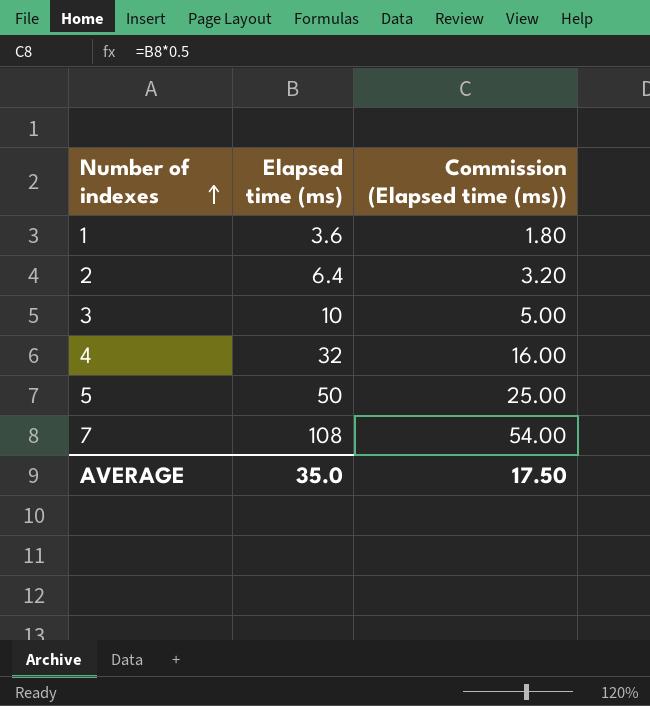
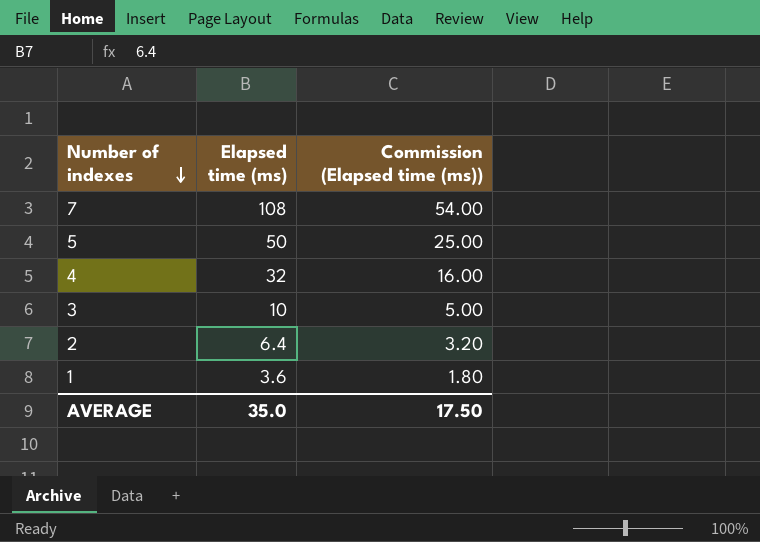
row order: Number of indexes ascending -> Number of indexes descending

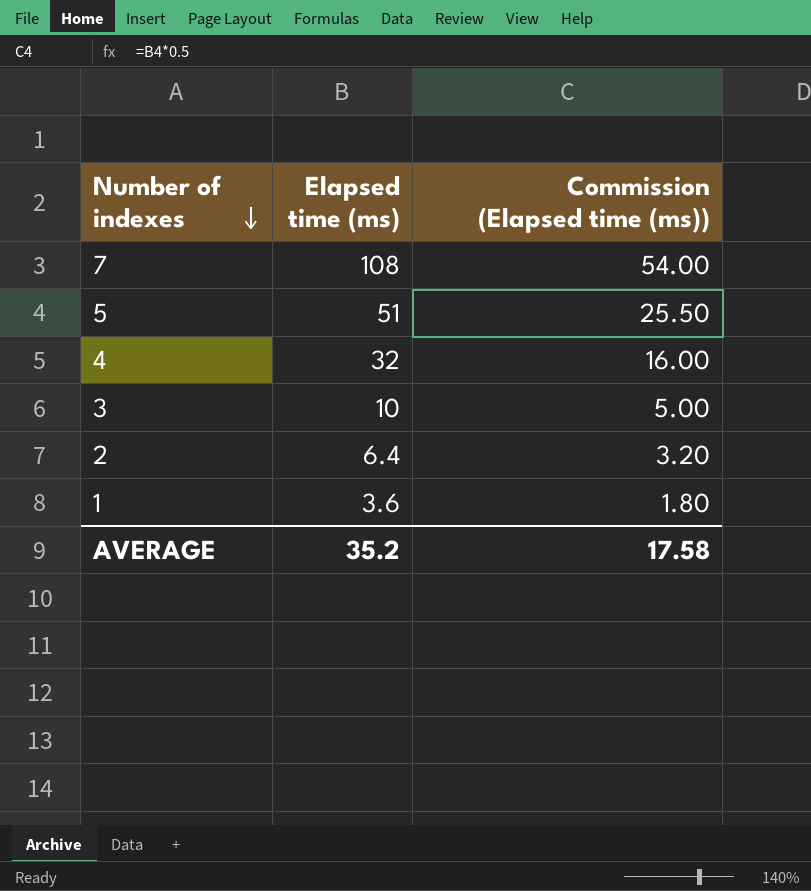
5 | Elapsed time (ms): 50 -> 51
5 | Commission (Elapsed time (ms)): 25.00 -> 25.50
AVERAGE | Elapsed time (ms): 35.0 -> 35.2
AVERAGE | Commission (Elapsed time (ms)): 17.50 -> 17.58

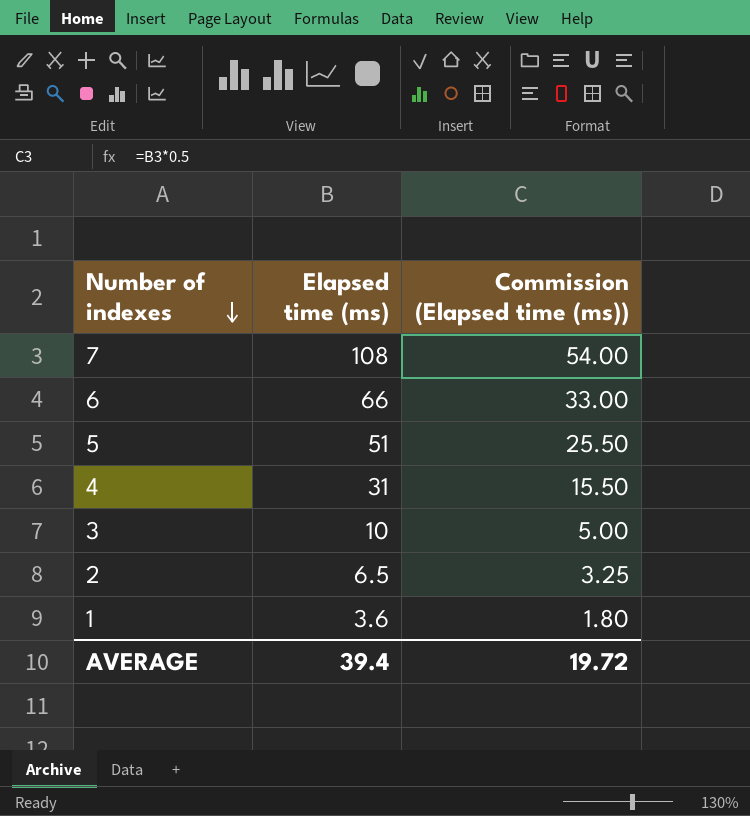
row 6: none -> 66 | 33.00
4 | Elapsed time (ms): 32 -> 31
4 | Commission (Elapsed time (ms)): 16.00 -> 15.50
2 | Elapsed time (ms): 6.4 -> 6.5
2 | Commission (Elapsed time (ms)): 3.20 -> 3.25
AVERAGE | Elapsed time (ms): 35.2 -> 39.4
AVERAGE | Commission (Elapsed time (ms)): 17.58 -> 19.72

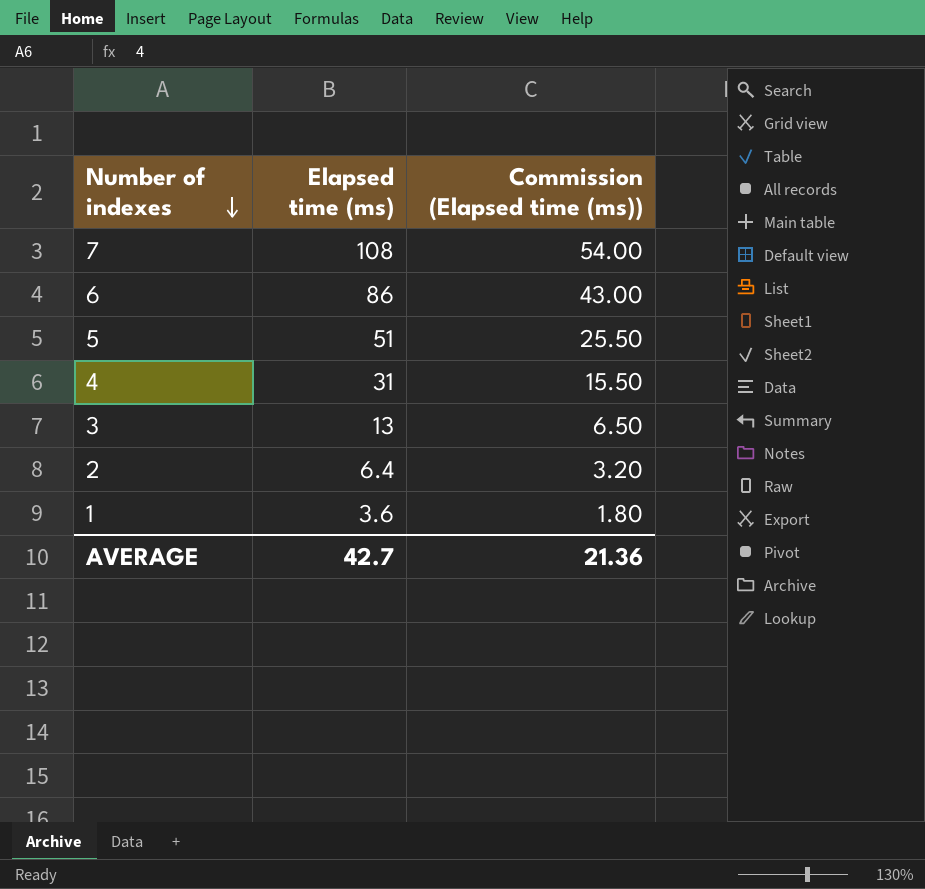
6 | Elapsed time (ms): 66 -> 86
6 | Commission (Elapsed time (ms)): 33.00 -> 43.00
3 | Elapsed time (ms): 10 -> 13
3 | Commission (Elapsed time (ms)): 5.00 -> 6.50
2 | Elapsed time (ms): 6.5 -> 6.4
2 | Commission (Elapsed time (ms)): 3.25 -> 3.20
AVERAGE | Elapsed time (ms): 39.4 -> 42.7
AVERAGE | Commission (Elapsed time (ms)): 19.72 -> 21.36

